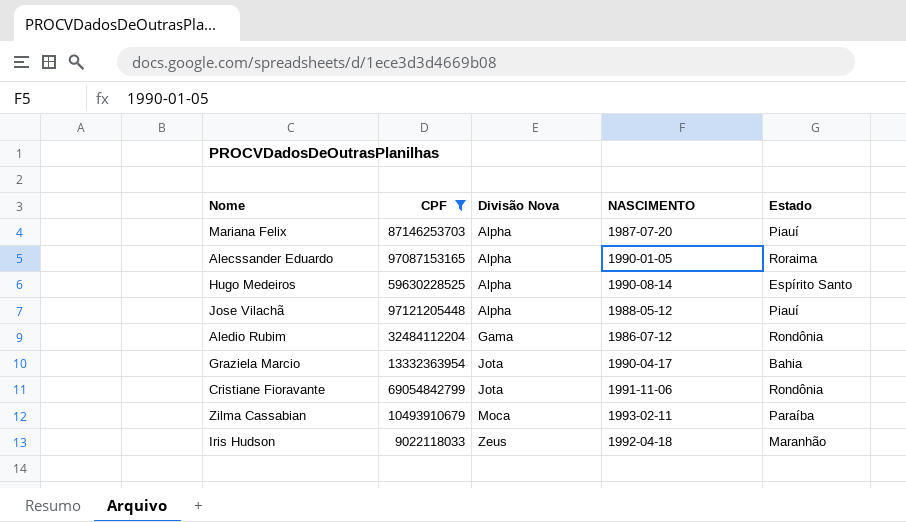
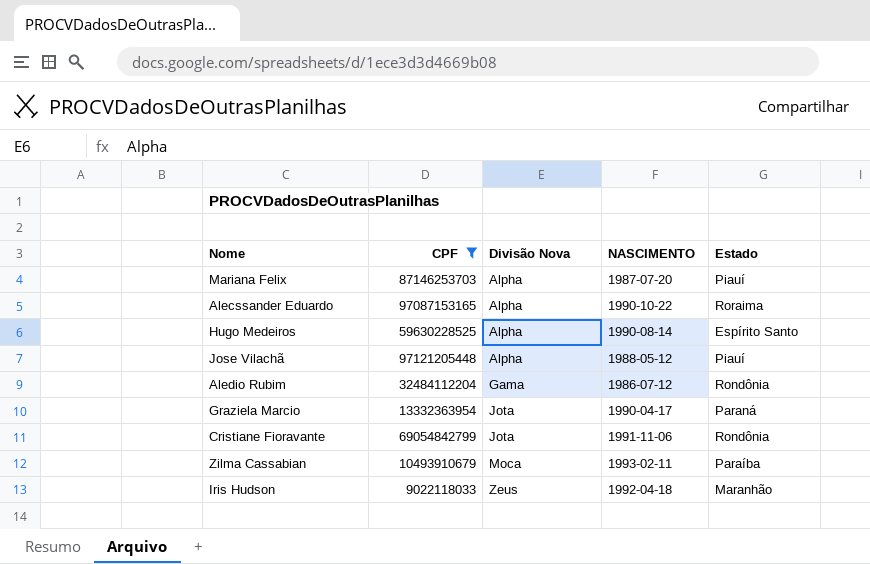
Alecssander Eduardo | NASCIMENTO: 1990-01-05 -> 1990-10-22
Graziela Marcio | Estado: Bahia -> Paraná

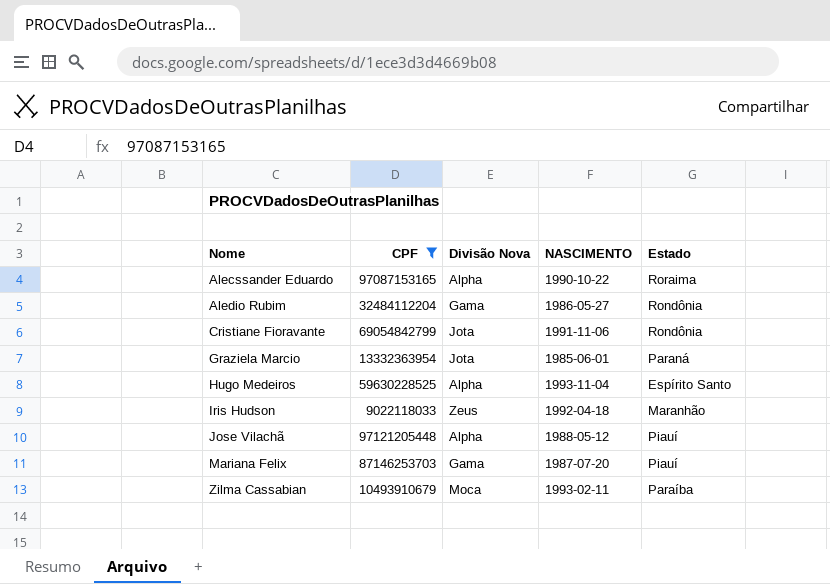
row order: Divisão Nova ascending -> Nome ascending
Aledio Rubim | NASCIMENTO: 1986-07-12 -> 1986-05-27
Graziela Marcio | NASCIMENTO: 1990-04-17 -> 1985-06-01
Hugo Medeiros | NASCIMENTO: 1990-08-14 -> 1993-11-04
Mariana Felix | Divisão Nova: Alpha -> Gama

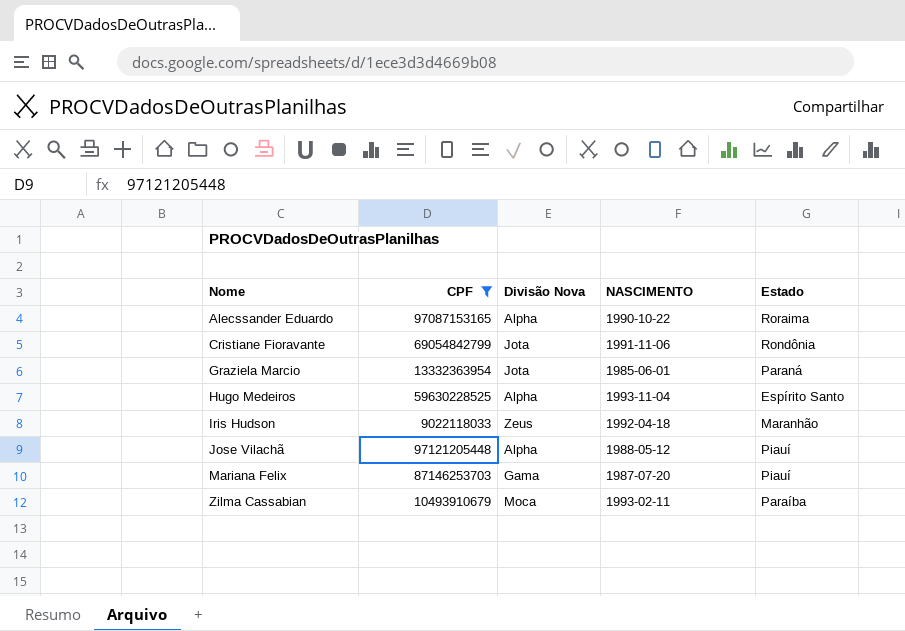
row Aledio Rubim: 32484112204 | Gama | 1986-05-27 | Rondônia -> none

